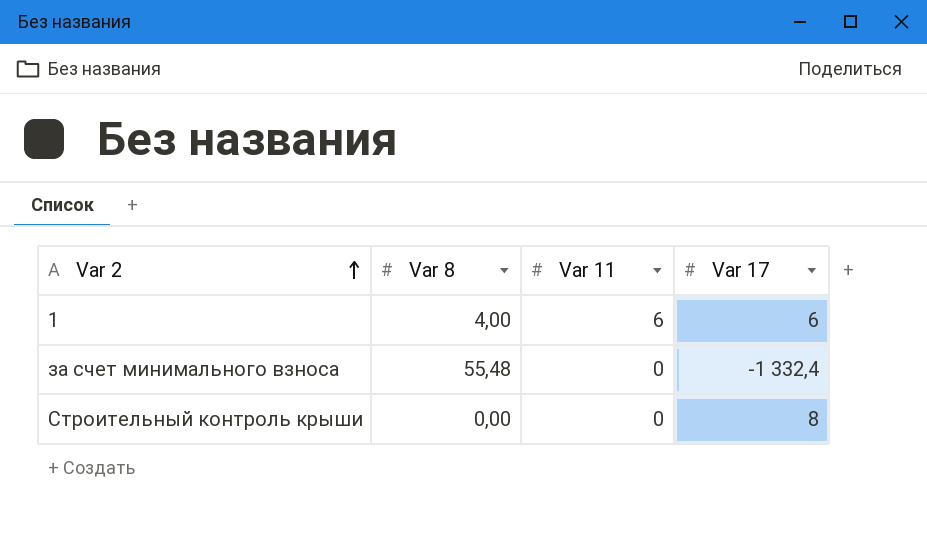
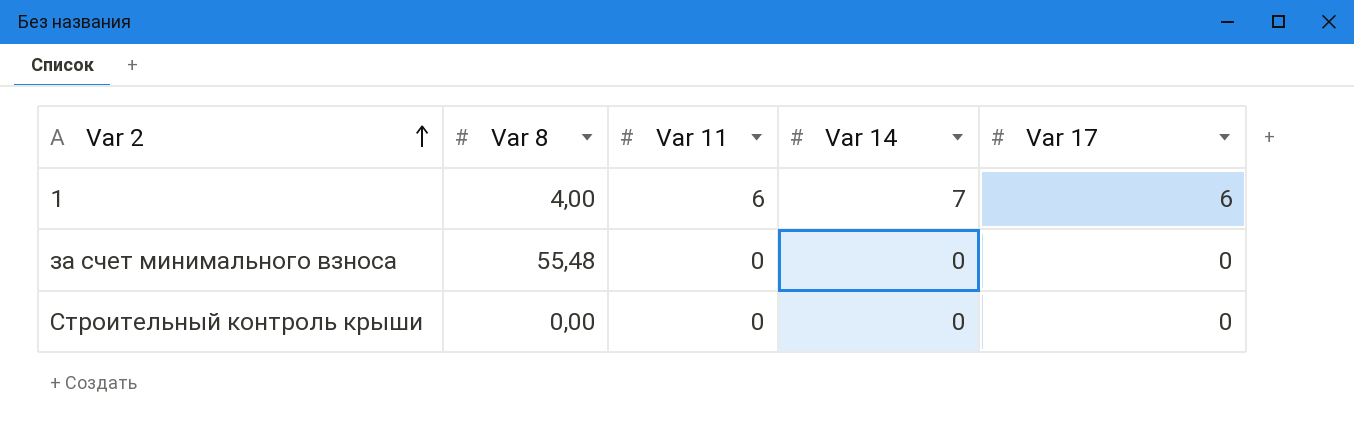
column Var 14 | position: none -> 4
за счет минимального взноса | Var 17: -1 332,4 -> 0
Строительный контроль крыши | Var 17: 8 -> 0

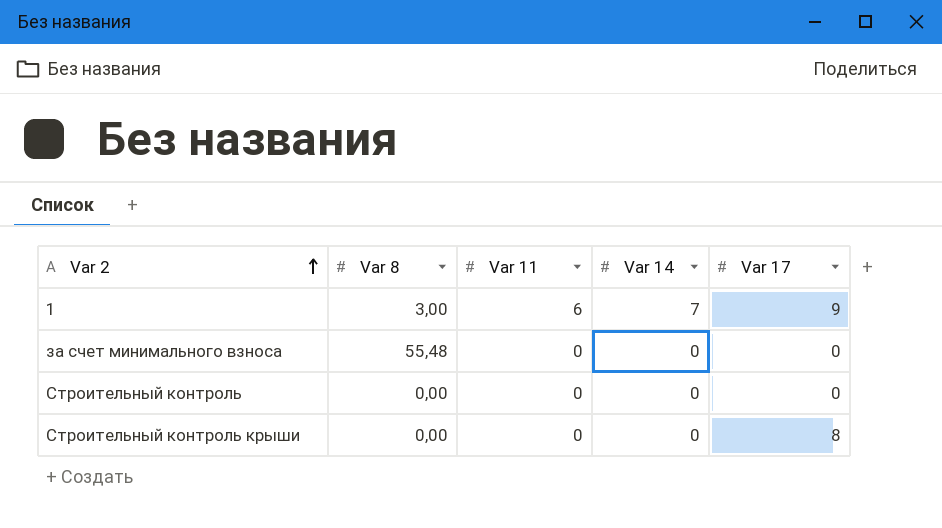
1 | Var 8: 4,00 -> 3,00
1 | Var 17: 6 -> 9
row Строительный контроль: none -> 0,00 | 0 | 0 | 0
Строительный контроль крыши | Var 17: 0 -> 8

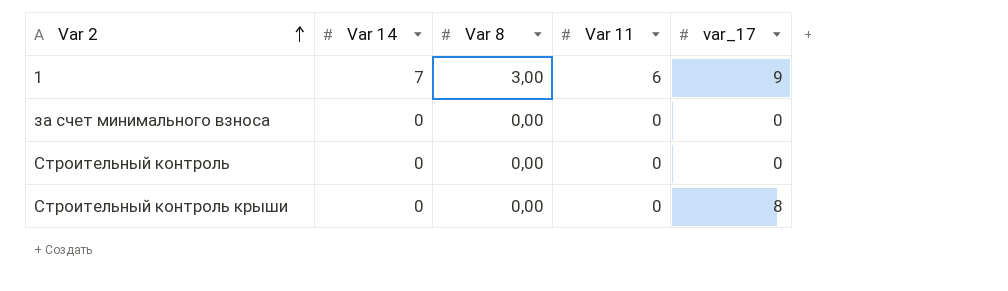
column Var 14 | position: 4 -> 2
column name: Var 17 -> var_17
за счет минимального взноса | Var 8: 55,48 -> 0,00

